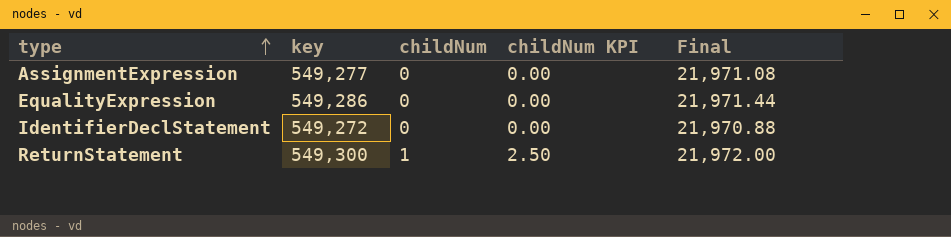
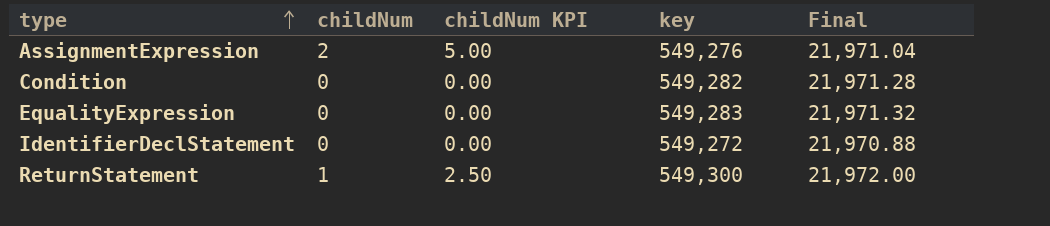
column key | position: 2 -> 4
AssignmentExpression | childNum: 0 -> 2
AssignmentExpression | childNum KPI: 0.00 -> 5.00
AssignmentExpression | key: 549,277 -> 549,276
AssignmentExpression | Final: 21,971.08 -> 21,971.04
row Condition: none -> 0 | 0.00 | 549,282 | 21,971.28
EqualityExpression | key: 549,286 -> 549,283
EqualityExpression | Final: 21,971.44 -> 21,971.32

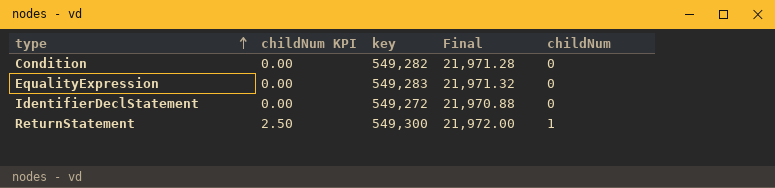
column childNum | position: 2 -> 5
row AssignmentExpression: 2 | 5.00 | 549,276 | 21,971.04 -> none

